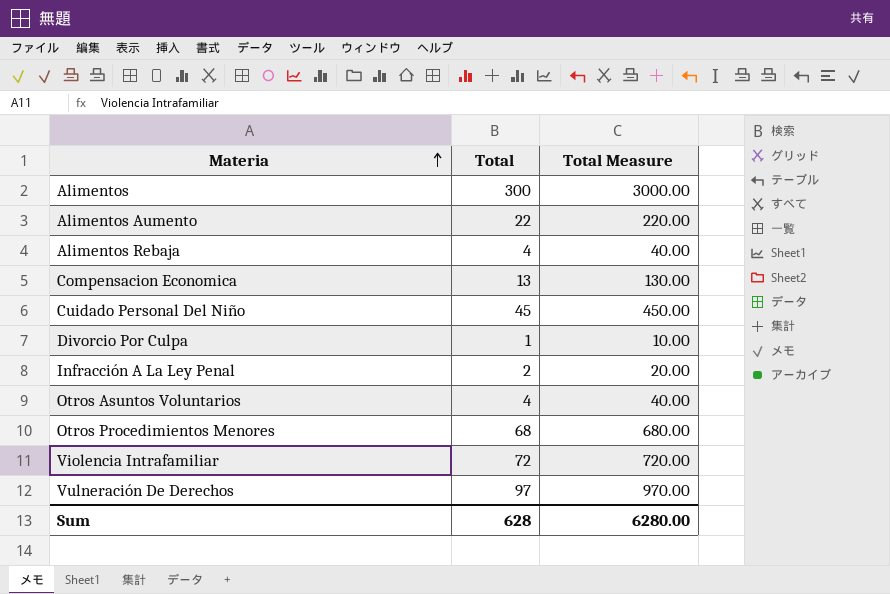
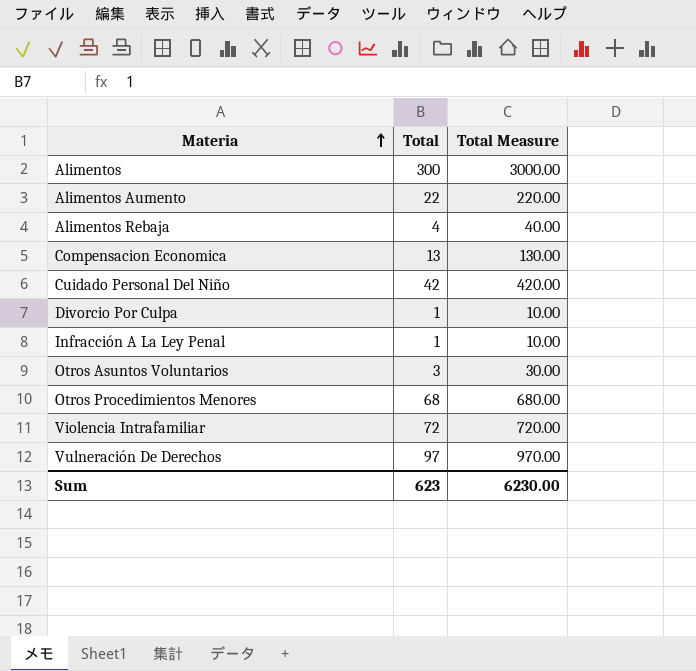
Cuidado Personal Del Niño | Total: 45 -> 42
Cuidado Personal Del Niño | Total Measure: 450.00 -> 420.00
Infracción A La Ley Penal | Total: 2 -> 1
Infracción A La Ley Penal | Total Measure: 20.00 -> 10.00
Otros Asuntos Voluntarios | Total: 4 -> 3
Otros Asuntos Voluntarios | Total Measure: 40.00 -> 30.00
Sum | Total: 628 -> 623
Sum | Total Measure: 6280.00 -> 6230.00

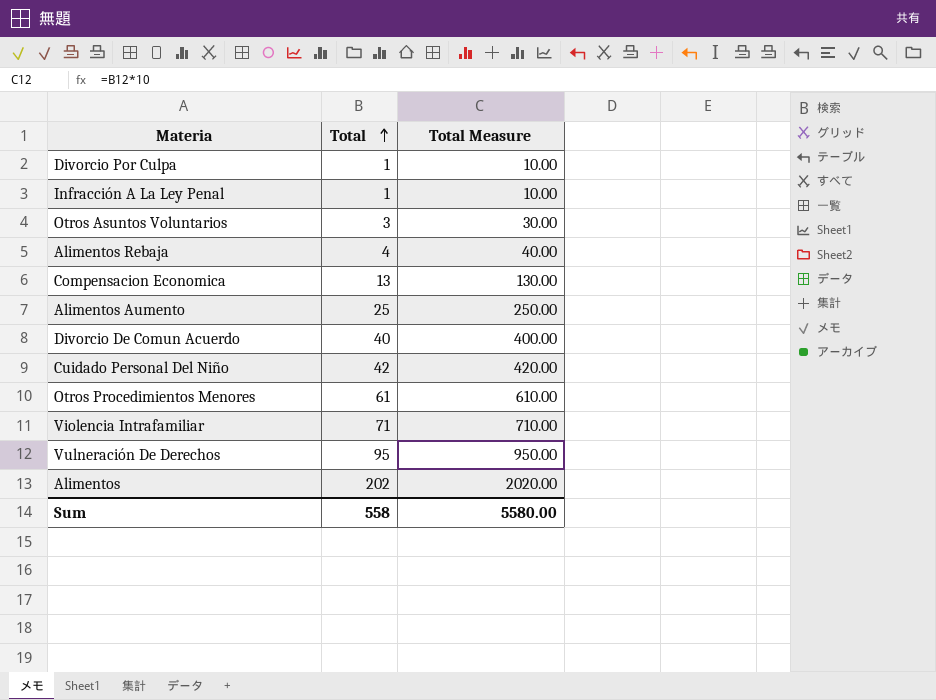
row order: Materia ascending -> Total ascending
Alimentos Aumento | Total: 22 -> 25
Alimentos Aumento | Total Measure: 220.00 -> 250.00
row Divorcio De Comun Acuerdo: none -> 40 | 400.00
Otros Procedimientos Menores | Total: 68 -> 61
Otros Procedimientos Menores | Total Measure: 680.00 -> 610.00
Violencia Intrafamiliar | Total: 72 -> 71
Violencia Intrafamiliar | Total Measure: 720.00 -> 710.00
Vulneración De Derechos | Total: 97 -> 95
Vulneración De Derechos | Total Measure: 970.00 -> 950.00
Alimentos | Total: 300 -> 202
Alimentos | Total Measure: 3000.00 -> 2020.00
Sum | Total: 623 -> 558
Sum | Total Measure: 6230.00 -> 5580.00

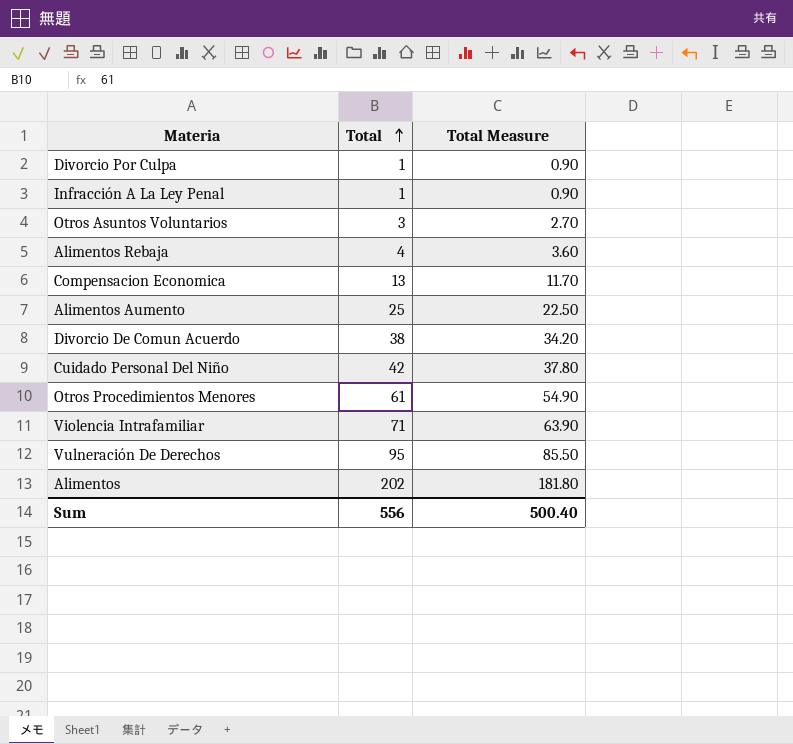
column Total Measure | formula: [Total] * 10 -> [Total] * 0.9
Divorcio De Comun Acuerdo | Total: 40 -> 38
Sum | Total: 558 -> 556
Sum | Total Measure: 5580.00 -> 500.40

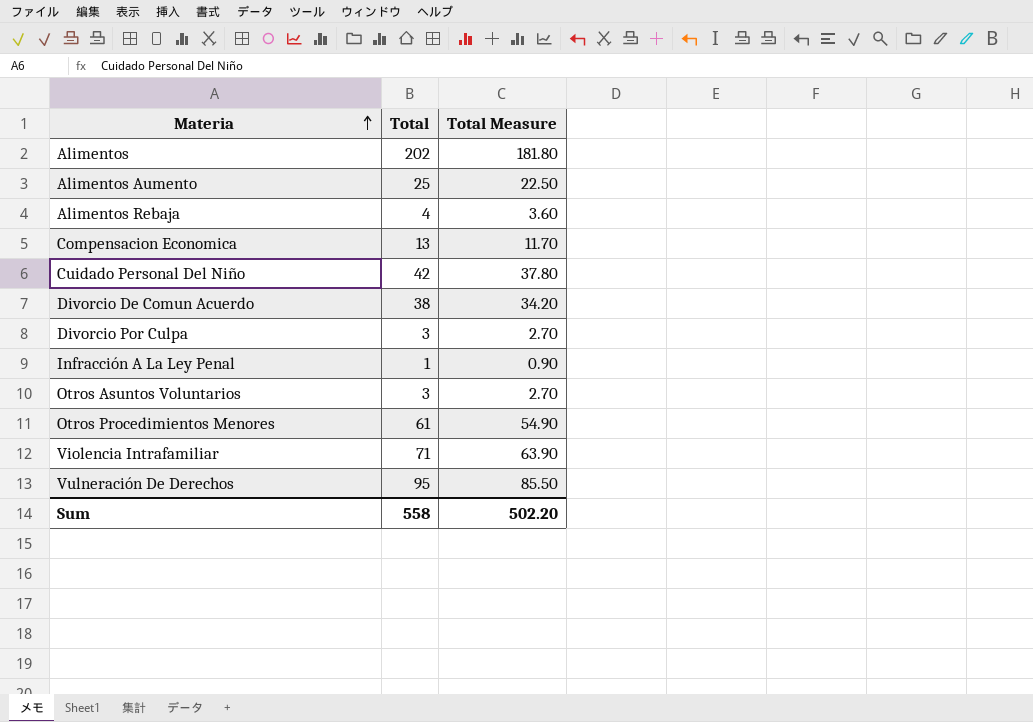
row order: Total ascending -> Materia ascending
Divorcio Por Culpa | Total: 1 -> 3
Divorcio Por Culpa | Total Measure: 0.90 -> 2.70
Sum | Total: 556 -> 558
Sum | Total Measure: 500.40 -> 502.20

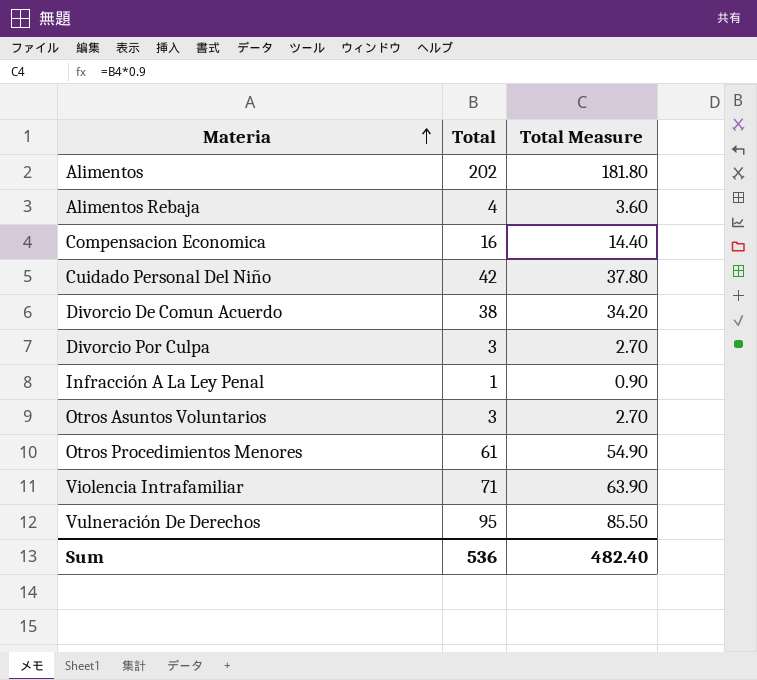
row Alimentos Aumento: 25 | 22.50 -> none
Compensacion Economica | Total: 13 -> 16
Compensacion Economica | Total Measure: 11.70 -> 14.40
Sum | Total: 558 -> 536
Sum | Total Measure: 502.20 -> 482.40

